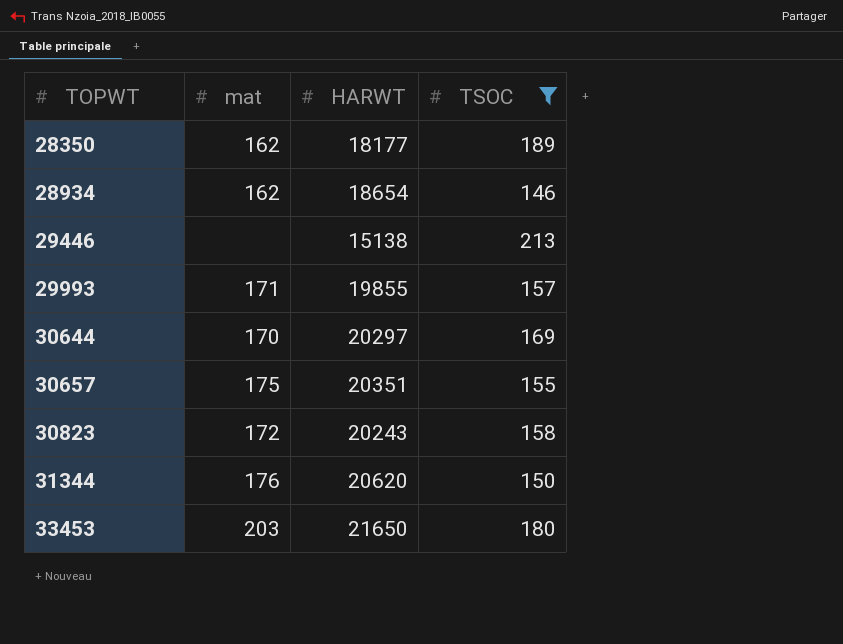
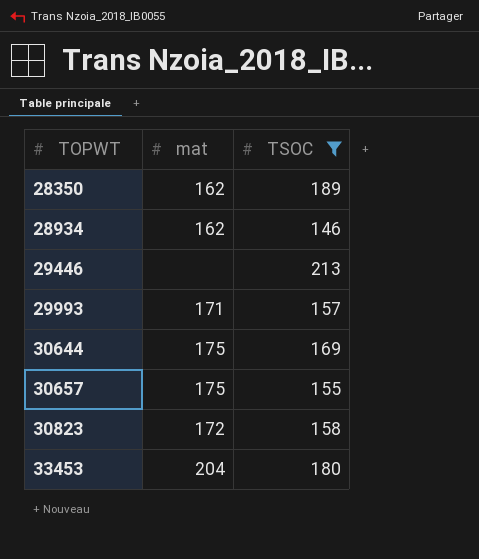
column HARWT | position: 3 -> none
row 31344: 176 | 20620 | 150 -> none
30644 | mat: 170 -> 175
33453 | mat: 203 -> 204

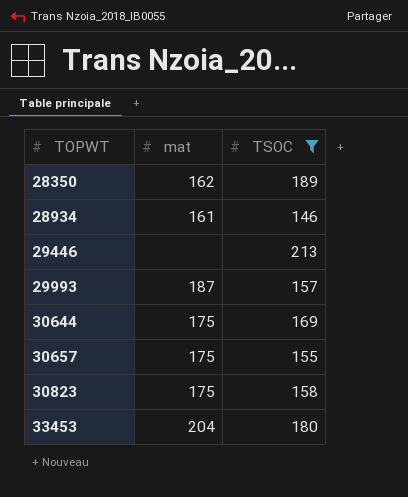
28934 | mat: 162 -> 161
29993 | mat: 171 -> 187
30823 | mat: 172 -> 175

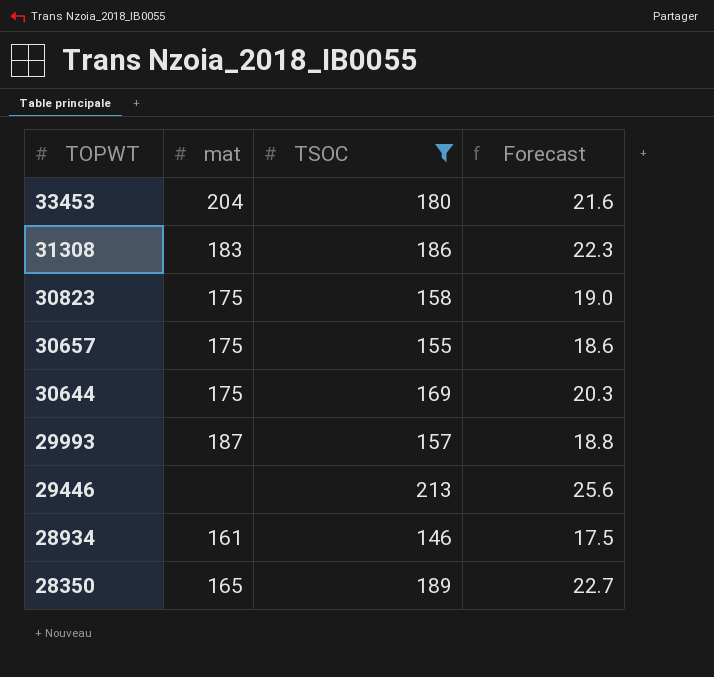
row order: TOPWT ascending -> TOPWT descending
column Forecast | formula: none -> [TSOC] * 0.12
row 31308: none -> 183 | 186 | 22.3
28350 | mat: 162 -> 165

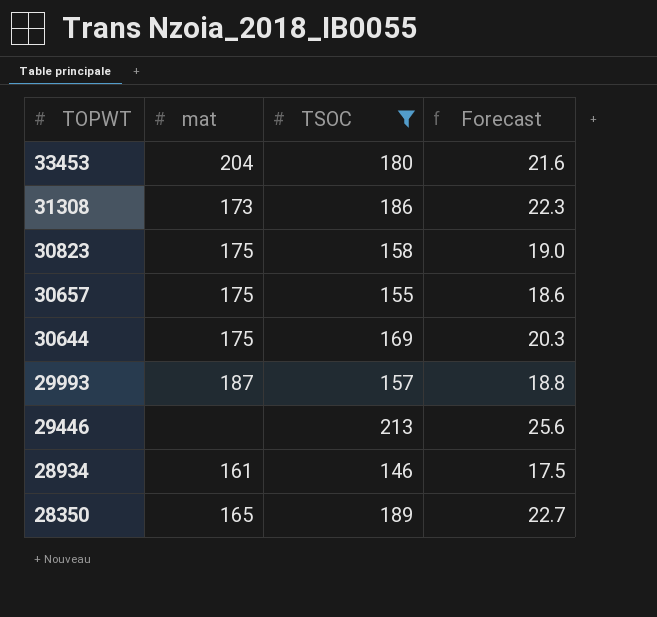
31308 | mat: 183 -> 173

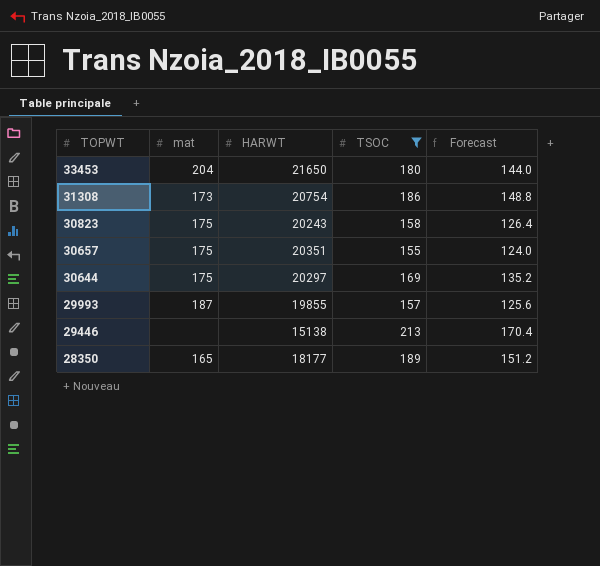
column HARWT | position: none -> 3
column Forecast | formula: [TSOC] * 0.12 -> [TSOC] * 0.8
row 28934: 161 | 146 | 17.5 -> none

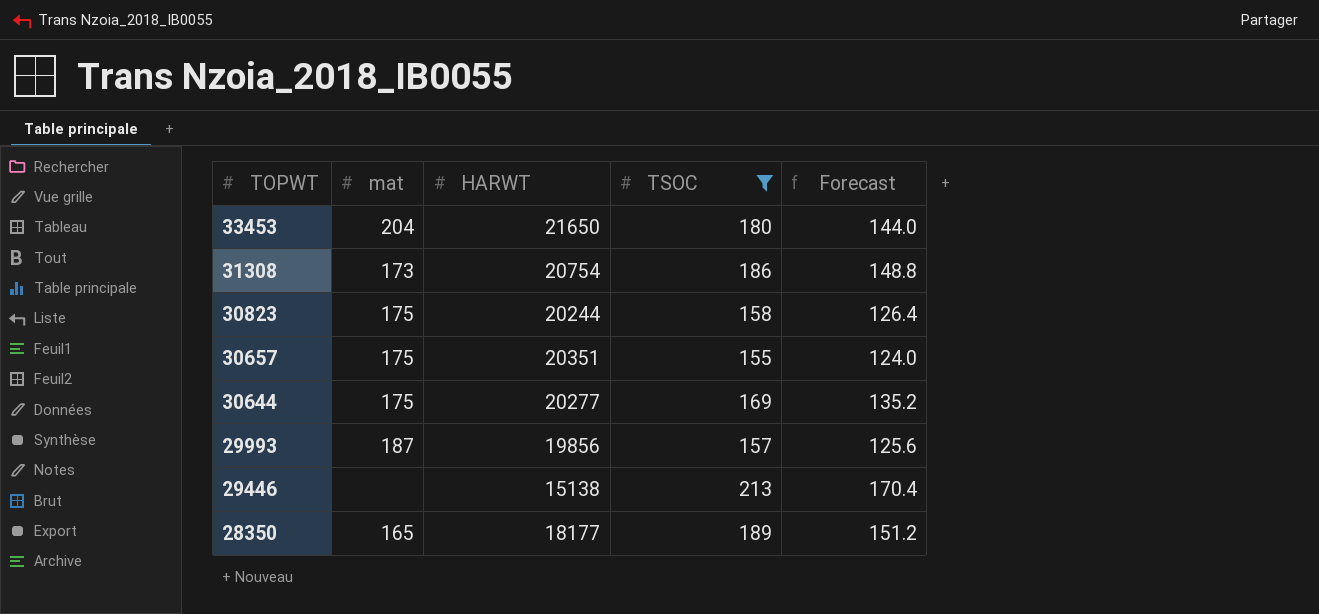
30823 | HARWT: 20243 -> 20244
30644 | HARWT: 20297 -> 20277
29993 | HARWT: 19855 -> 19856

